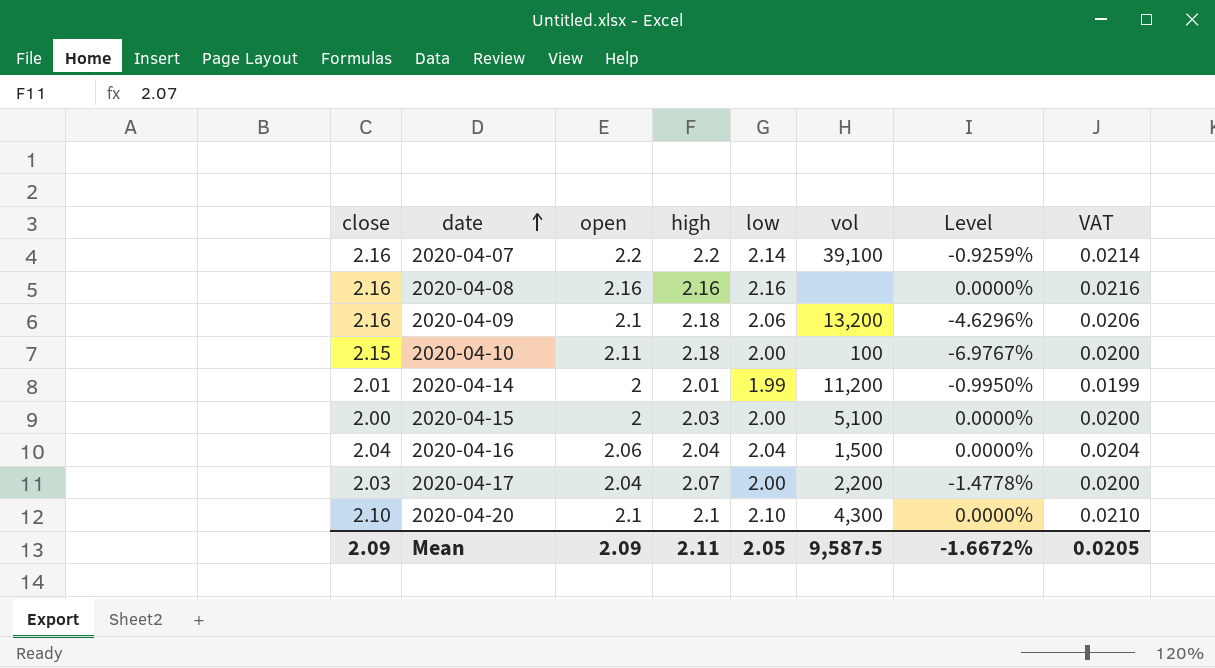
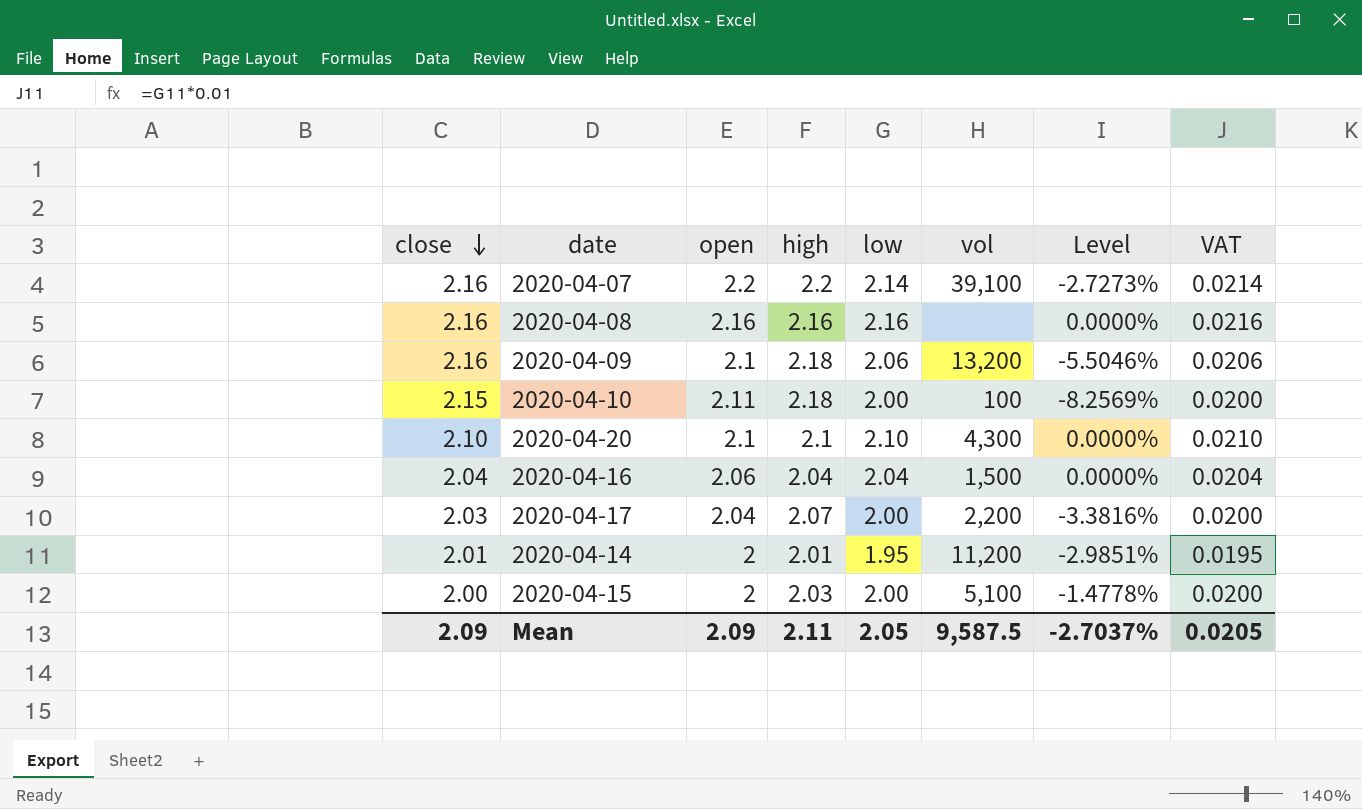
row order: date ascending -> close descending
column Level | formula: ([low] - [close]) / [close] -> ([low] - [high]) / [high]
2020-04-14 | low: 1.99 -> 1.95
2020-04-14 | VAT: 0.0199 -> 0.0195
Mean | Level: -1.6672% -> -2.7037%

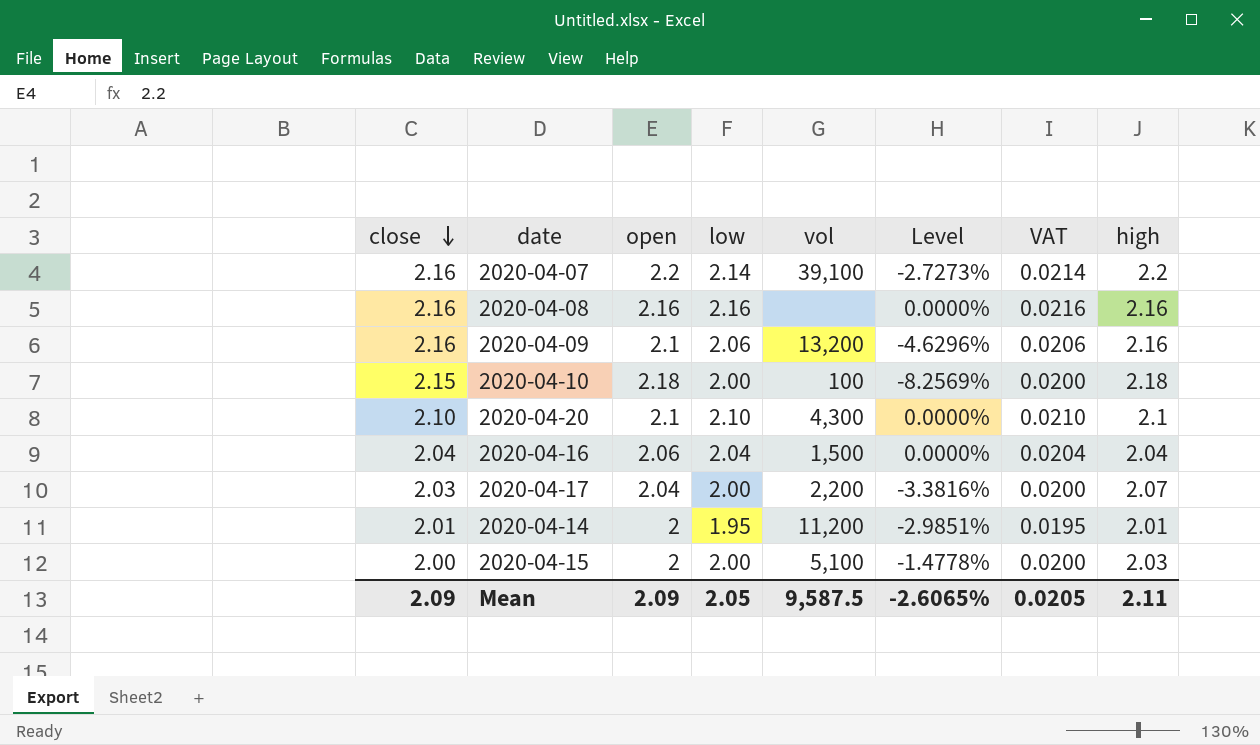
column high | position: 4 -> 8
2020-04-09 | Level: -5.5046% -> -4.6296%
2020-04-09 | high: 2.18 -> 2.16
2020-04-10 | open: 2.11 -> 2.18
Mean | Level: -2.7037% -> -2.6065%

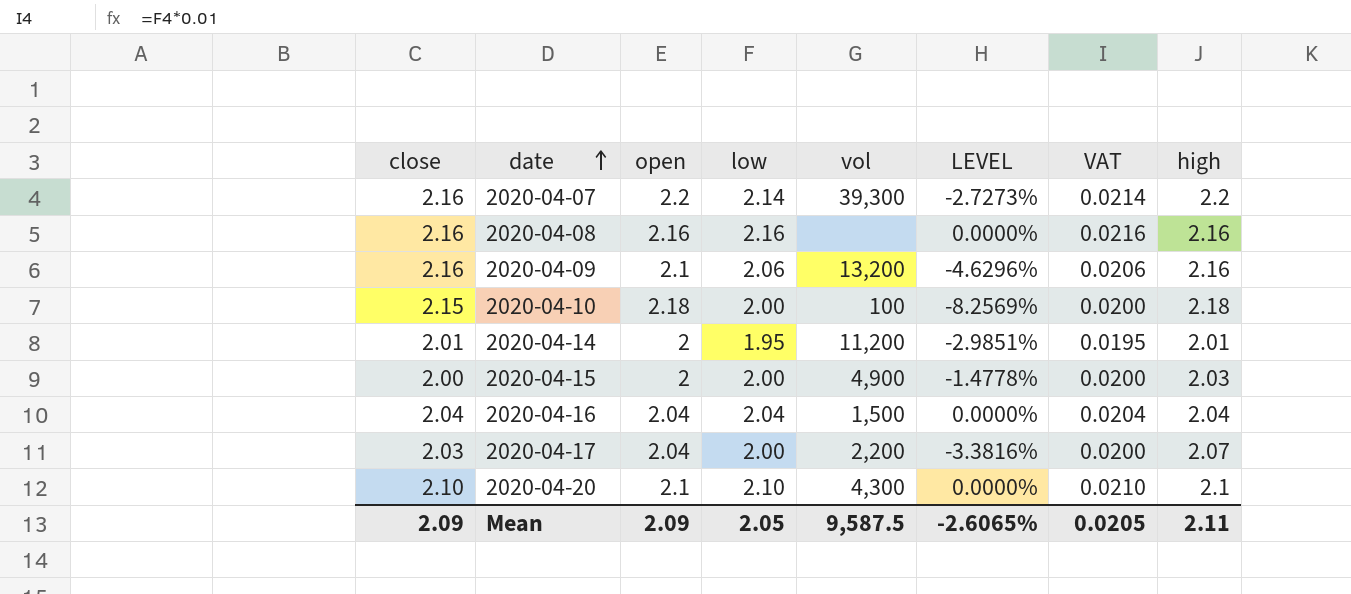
row order: close descending -> date ascending
column name: Level -> LEVEL
2020-04-07 | vol: 39,100 -> 39,300
2020-04-15 | vol: 5,100 -> 4,900
2020-04-16 | open: 2.06 -> 2.04

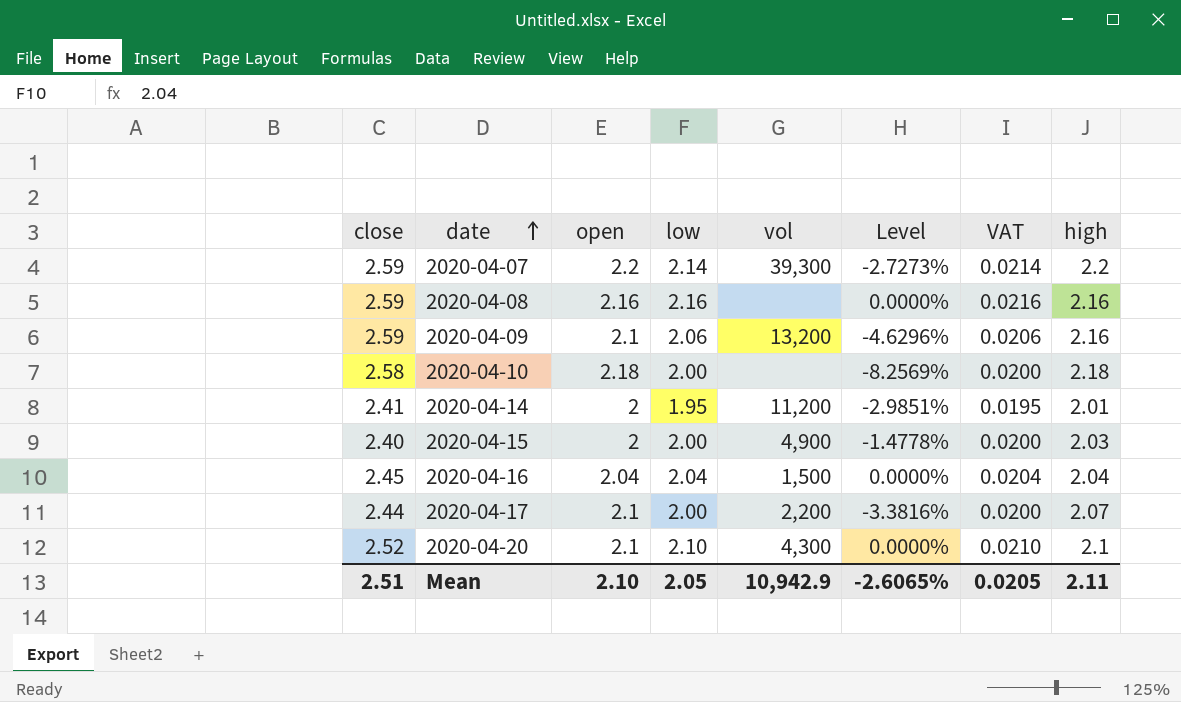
column name: LEVEL -> Level
2020-04-07 | close: 2.16 -> 2.59
2020-04-08 | close: 2.16 -> 2.59
2020-04-09 | close: 2.16 -> 2.59
2020-04-10 | close: 2.15 -> 2.58
2020-04-10 | vol: 100 -> none
2020-04-14 | close: 2.01 -> 2.41
2020-04-15 | close: 2.00 -> 2.40
2020-04-16 | close: 2.04 -> 2.45
2020-04-17 | close: 2.03 -> 2.44
2020-04-17 | open: 2.04 -> 2.1
2020-04-20 | close: 2.10 -> 2.52
Mean | close: 2.09 -> 2.51
Mean | open: 2.09 -> 2.10
Mean | vol: 9,587.5 -> 10,942.9

